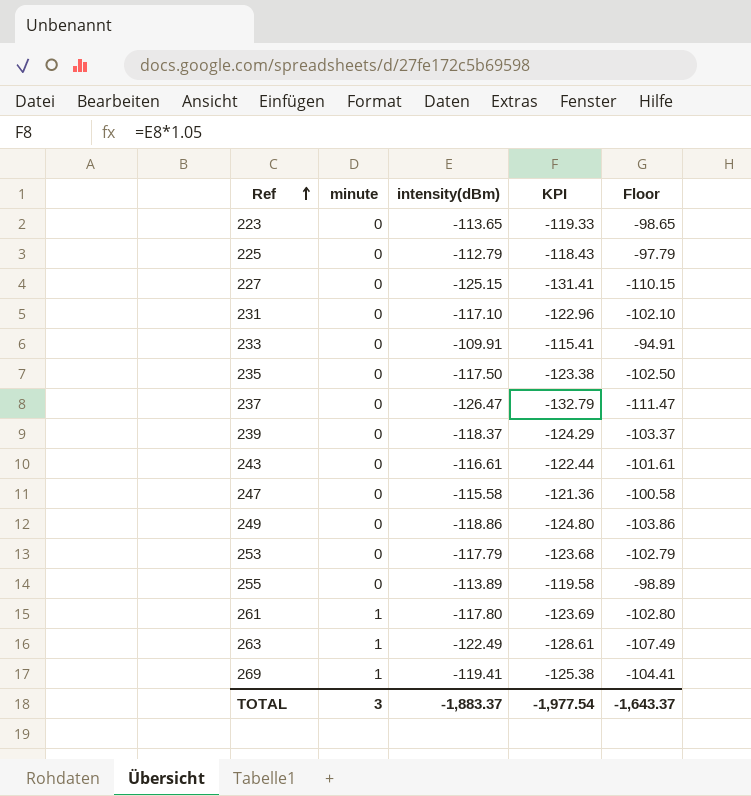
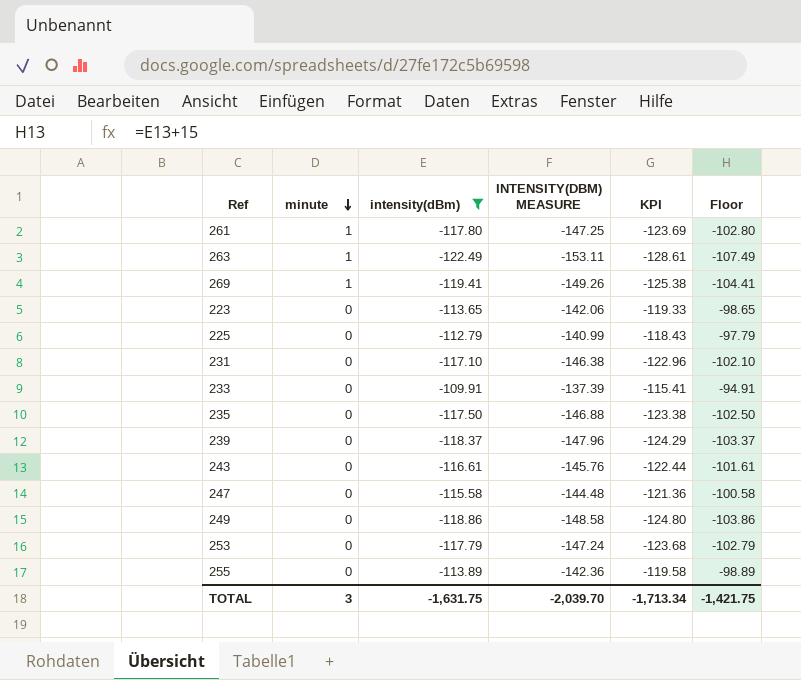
filter: none -> intensity(dBm) >= -122.49
row order: Ref ascending -> minute descending
column INTENSITY(DBM) MEASURE | formula: none -> [intensity(dBm)] * 1.25
TOTAL | intensity(dBm): -1,883.37 -> -1,631.75
TOTAL | KPI: -1,977.54 -> -1,713.34
TOTAL | Floor: -1,643.37 -> -1,421.75

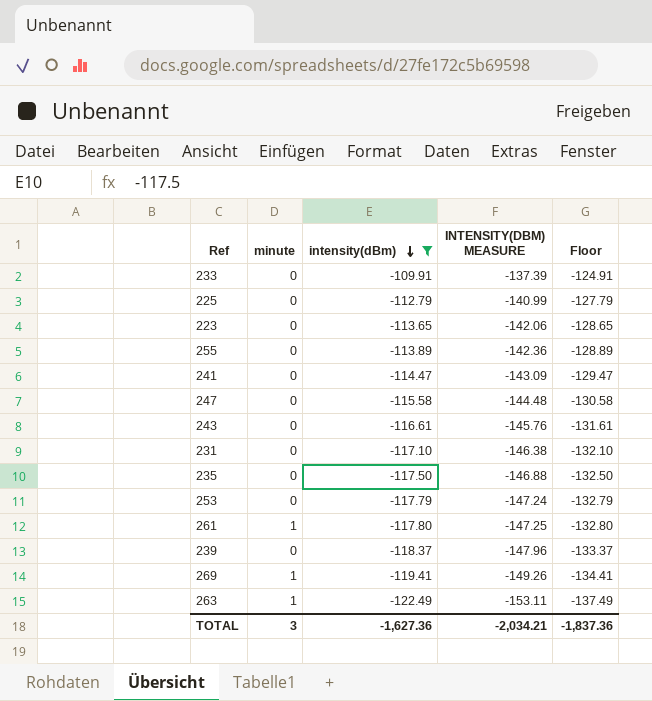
row order: minute descending -> intensity(dBm) descending
column KPI | formula: [intensity(dBm)] * 1.05 -> none
column Floor | formula: [intensity(dBm)] + 15 -> [intensity(dBm)] - 15
row 249: 0 | -118.86 | -148.58 | -124.80 | -103.86 -> none
row 241: none -> 0 | -114.47 | -143.09 | -129.47
TOTAL | intensity(dBm): -1,631.75 -> -1,627.36
TOTAL | INTENSITY(DBM) MEASURE: -2,039.70 -> -2,034.21
TOTAL | Floor: -1,421.75 -> -1,837.36

